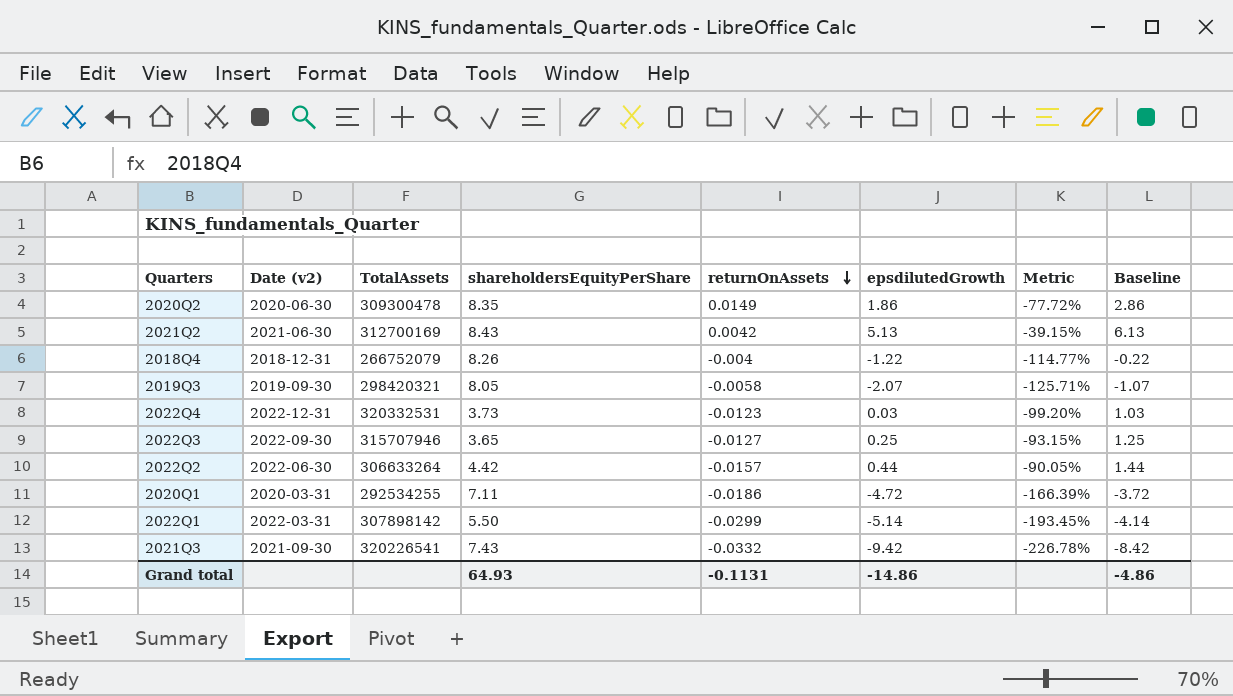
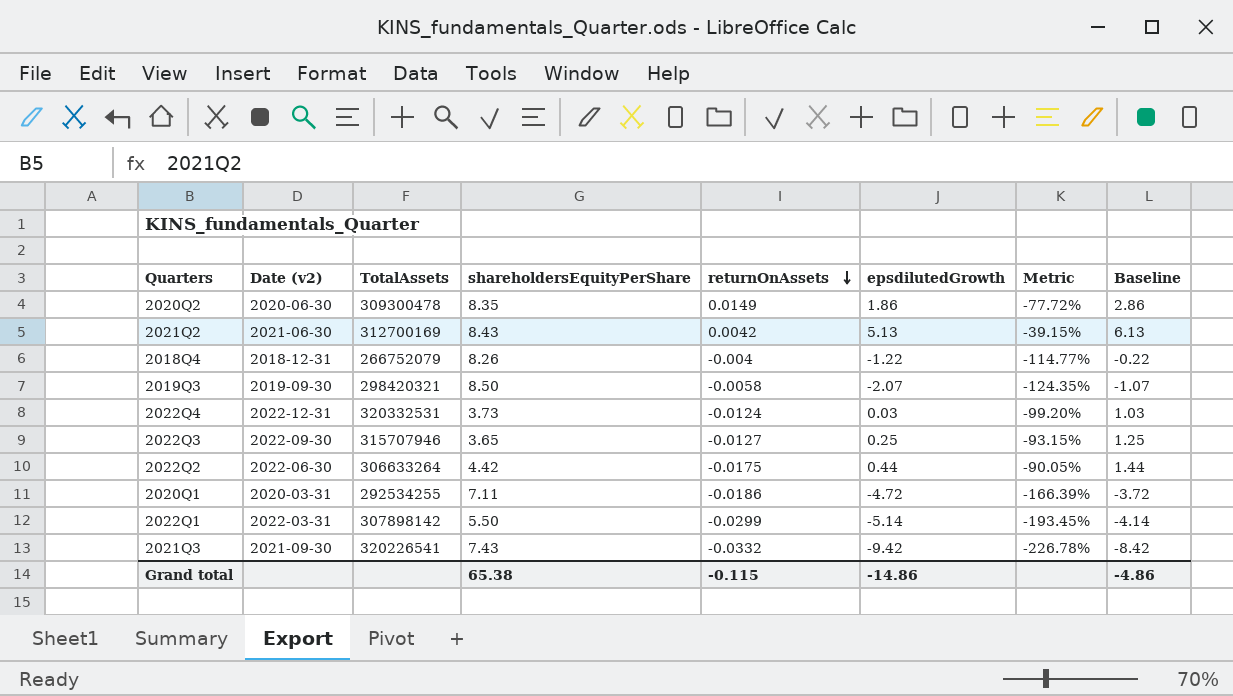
2019Q3 | shareholdersEquityPerShare: 8.05 -> 8.50
2019Q3 | Metric: -125.71% -> -124.35%
2022Q4 | returnOnAssets: -0.0123 -> -0.0124
2022Q2 | returnOnAssets: -0.0157 -> -0.0175
Grand total | shareholdersEquityPerShare: 64.93 -> 65.38
Grand total | returnOnAssets: -0.1131 -> -0.115

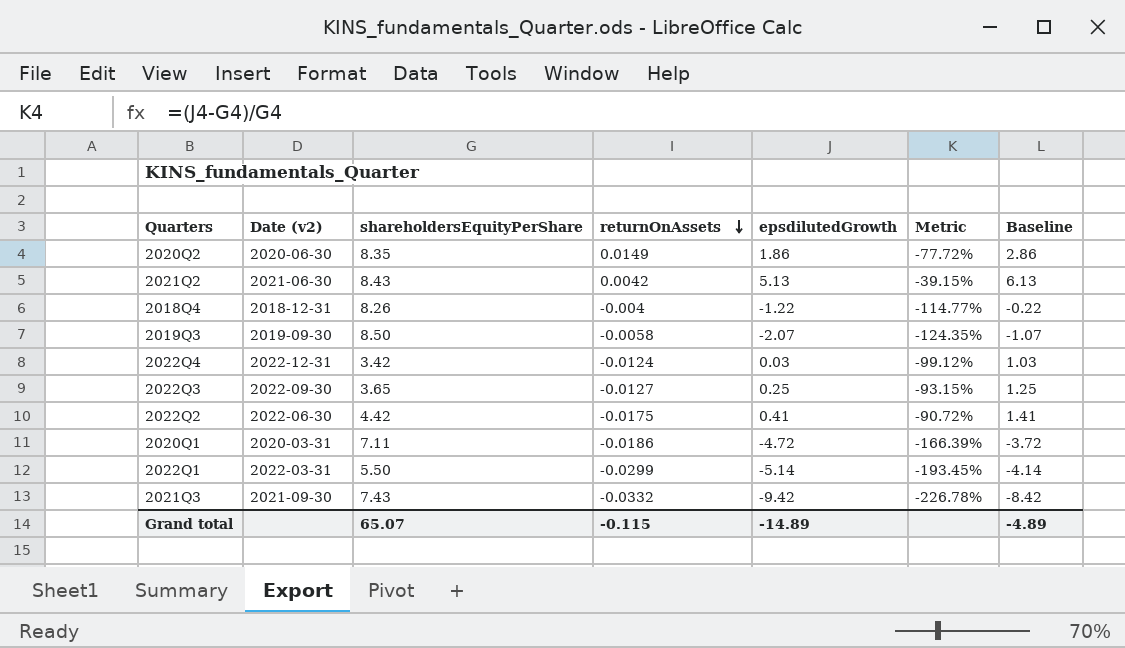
column TotalAssets | position: 3 -> none
2022Q4 | shareholdersEquityPerShare: 3.73 -> 3.42
2022Q4 | Metric: -99.20% -> -99.12%
2022Q2 | epsdilutedGrowth: 0.44 -> 0.41
2022Q2 | Metric: -90.05% -> -90.72%
2022Q2 | Baseline: 1.44 -> 1.41
Grand total | shareholdersEquityPerShare: 65.38 -> 65.07
Grand total | epsdilutedGrowth: -14.86 -> -14.89
Grand total | Baseline: -4.86 -> -4.89

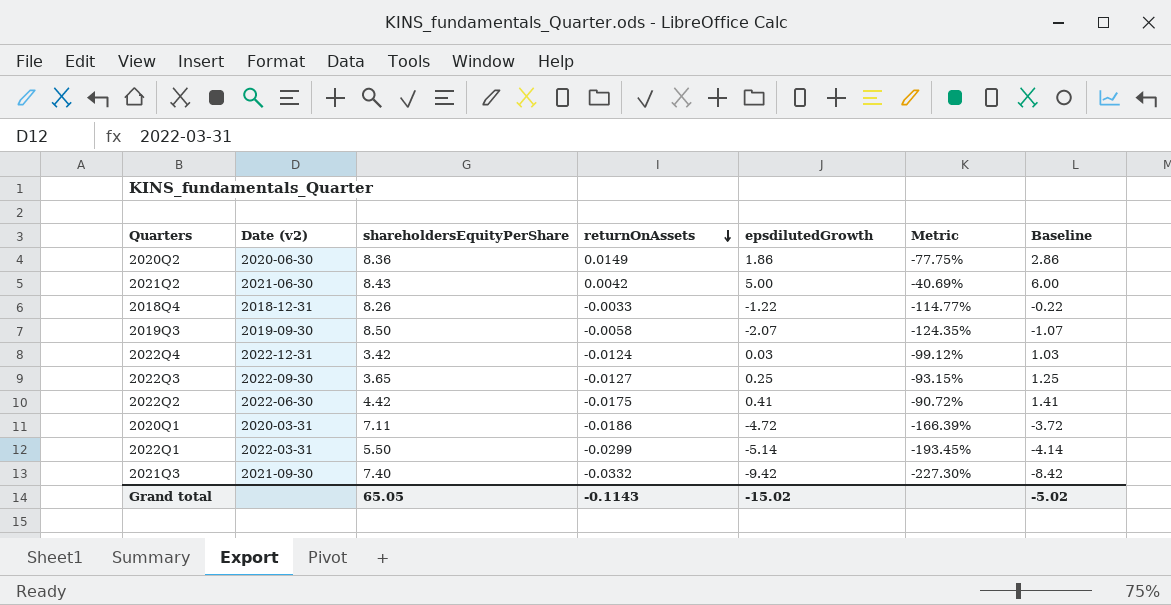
2020Q2 | shareholdersEquityPerShare: 8.35 -> 8.36
2020Q2 | Metric: -77.72% -> -77.75%
2021Q2 | epsdilutedGrowth: 5.13 -> 5.00
2021Q2 | Metric: -39.15% -> -40.69%
2021Q2 | Baseline: 6.13 -> 6.00
2018Q4 | returnOnAssets: -0.004 -> -0.0033
2021Q3 | shareholdersEquityPerShare: 7.43 -> 7.40
2021Q3 | Metric: -226.78% -> -227.30%
Grand total | shareholdersEquityPerShare: 65.07 -> 65.05
Grand total | returnOnAssets: -0.115 -> -0.1143
Grand total | epsdilutedGrowth: -14.89 -> -15.02
Grand total | Baseline: -4.89 -> -5.02

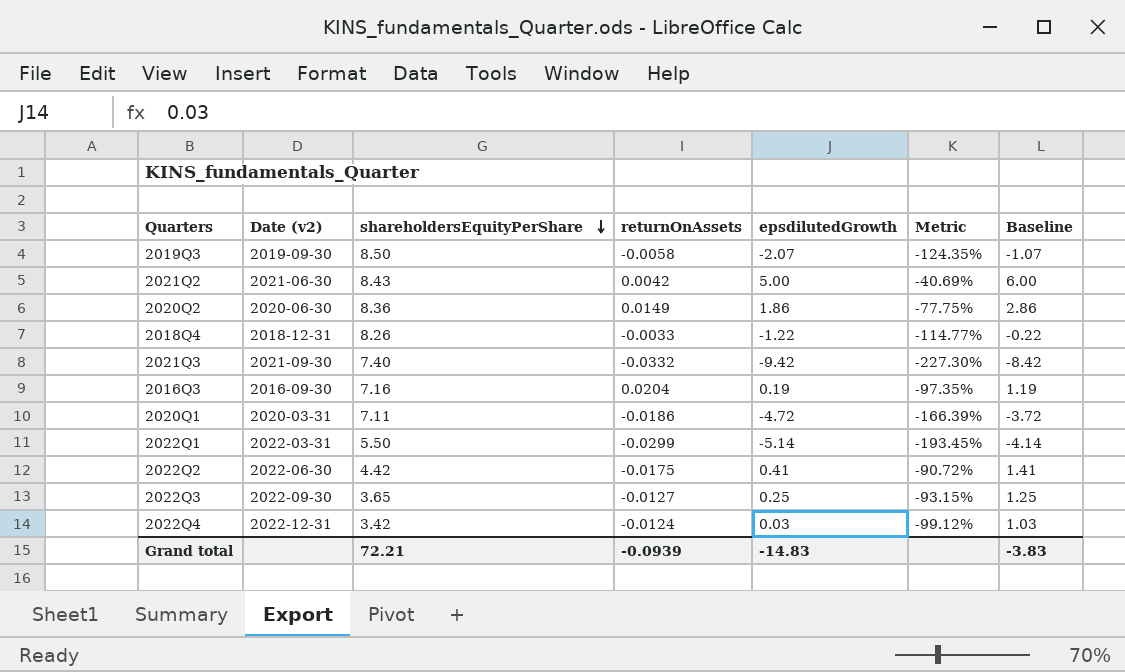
row order: returnOnAssets descending -> shareholdersEquityPerShare descending
row 2016Q3: none -> 2016-09-30 | 7.16 | 0.0204 | 0.19 | -97.35% | 1.19
Grand total | shareholdersEquityPerShare: 65.05 -> 72.21
Grand total | returnOnAssets: -0.1143 -> -0.0939
Grand total | epsdilutedGrowth: -15.02 -> -14.83
Grand total | Baseline: -5.02 -> -3.83

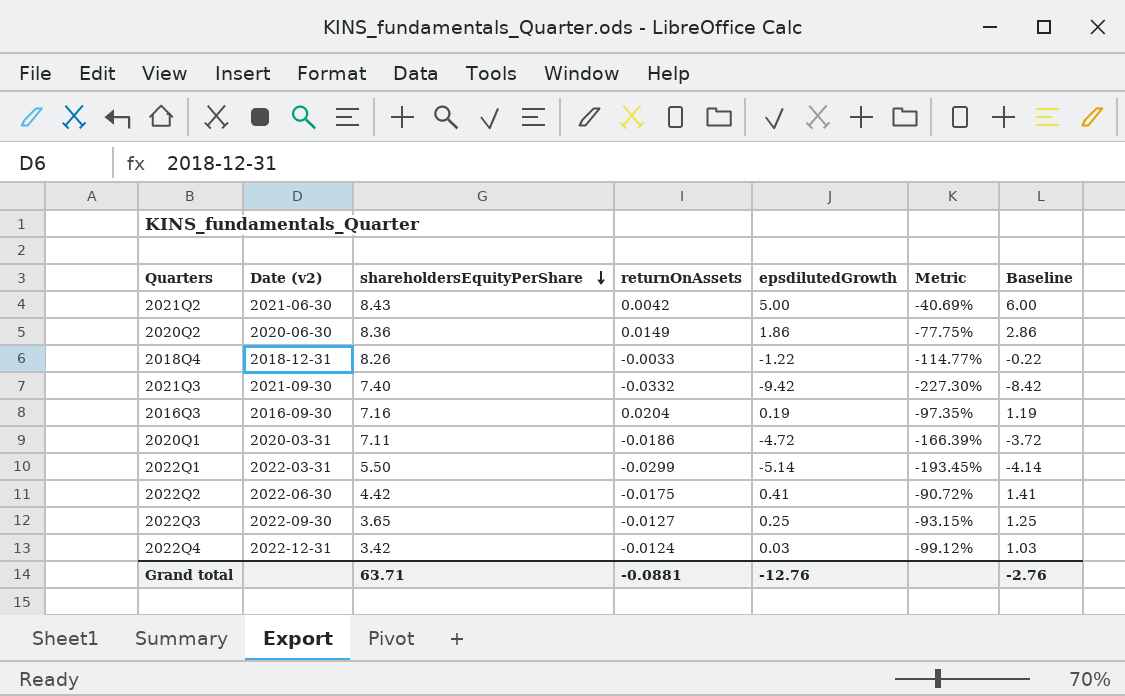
row 2019Q3: 2019-09-30 | 8.50 | -0.0058 | -2.07 | -124.35% | -1.07 -> none
Grand total | shareholdersEquityPerShare: 72.21 -> 63.71
Grand total | returnOnAssets: -0.0939 -> -0.0881
Grand total | epsdilutedGrowth: -14.83 -> -12.76
Grand total | Baseline: -3.83 -> -2.76

